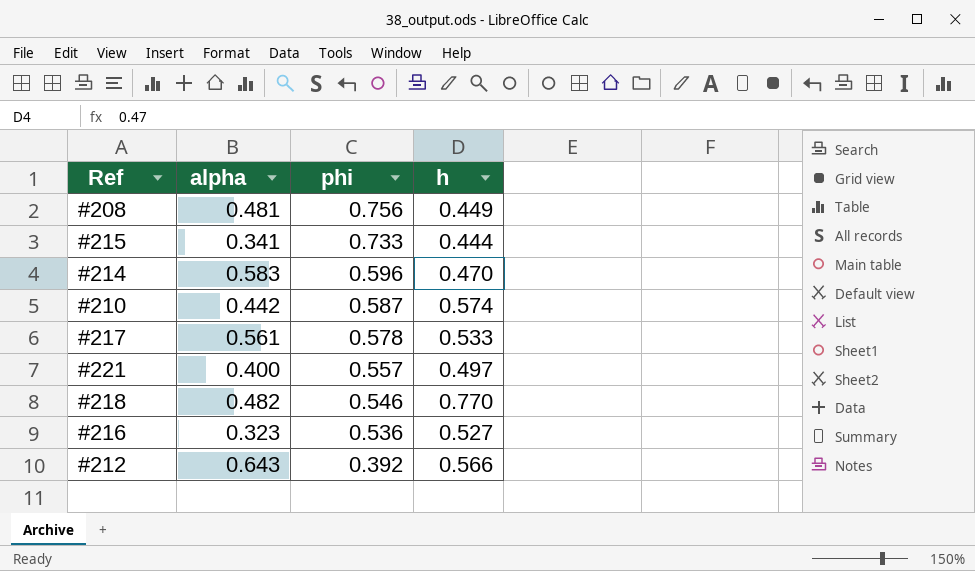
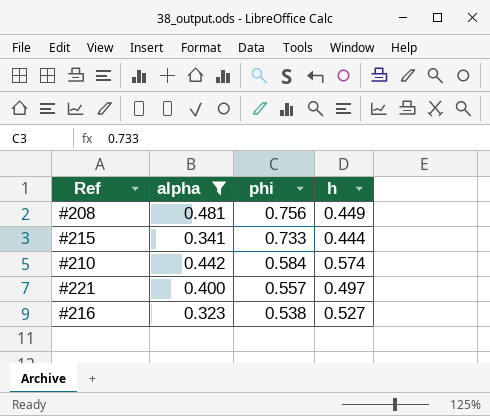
filter: none -> alpha <= 0.481
#210 | phi: 0.587 -> 0.584
#216 | phi: 0.536 -> 0.538

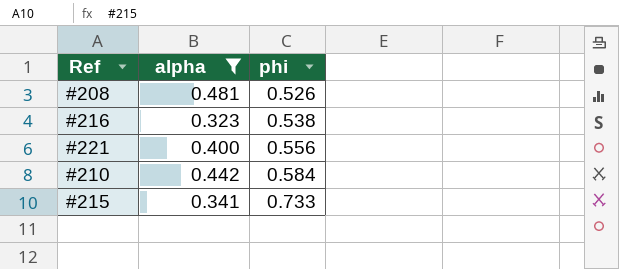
row order: phi descending -> phi ascending
column h | position: 4 -> none
#208 | phi: 0.756 -> 0.526
#221 | phi: 0.557 -> 0.556

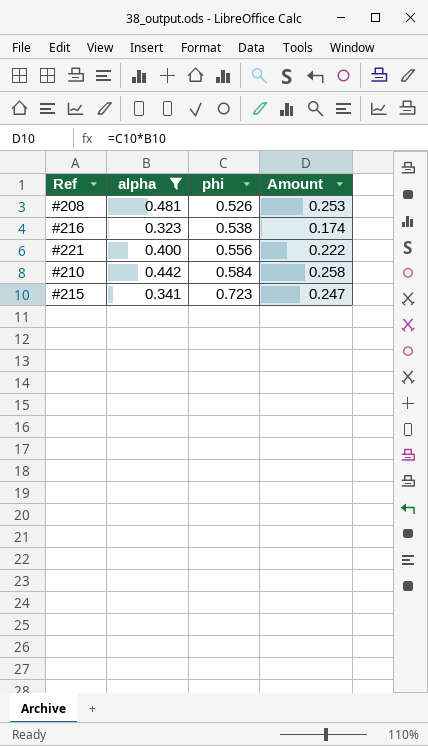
column Amount | formula: none -> [alpha] * [phi]
#215 | phi: 0.733 -> 0.723

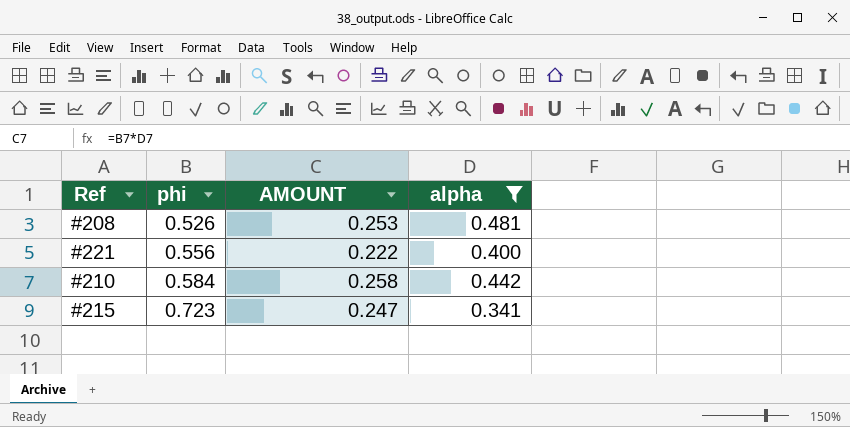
column name: Amount -> AMOUNT
column alpha | position: 2 -> 4
row #216: 0.323 | 0.538 | 0.174 -> none

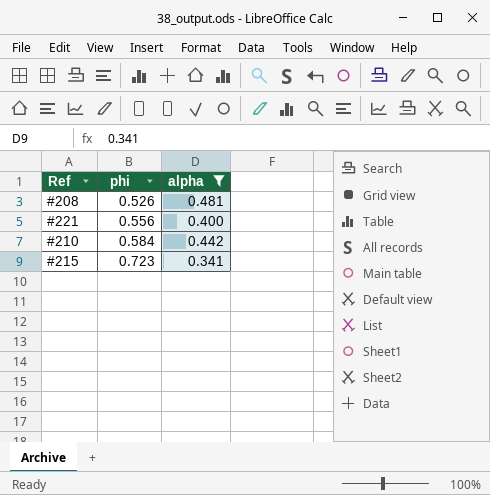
column AMOUNT | formula: [phi] * [alpha] -> none

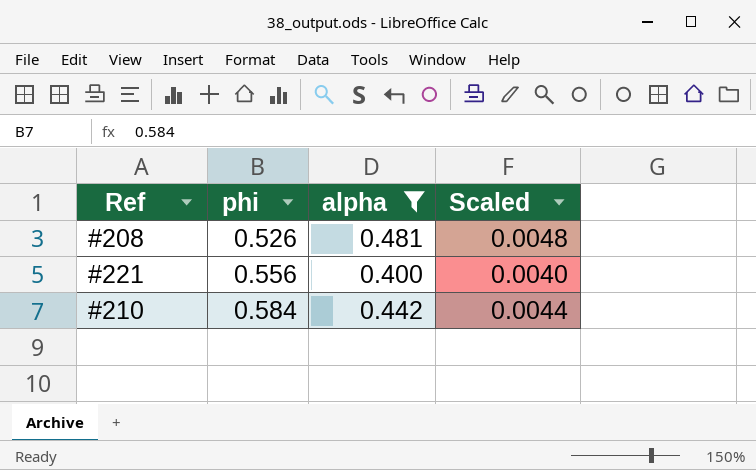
column Scaled | formula: none -> [alpha] * 0.01
row #215: 0.723 | 0.341 -> none

